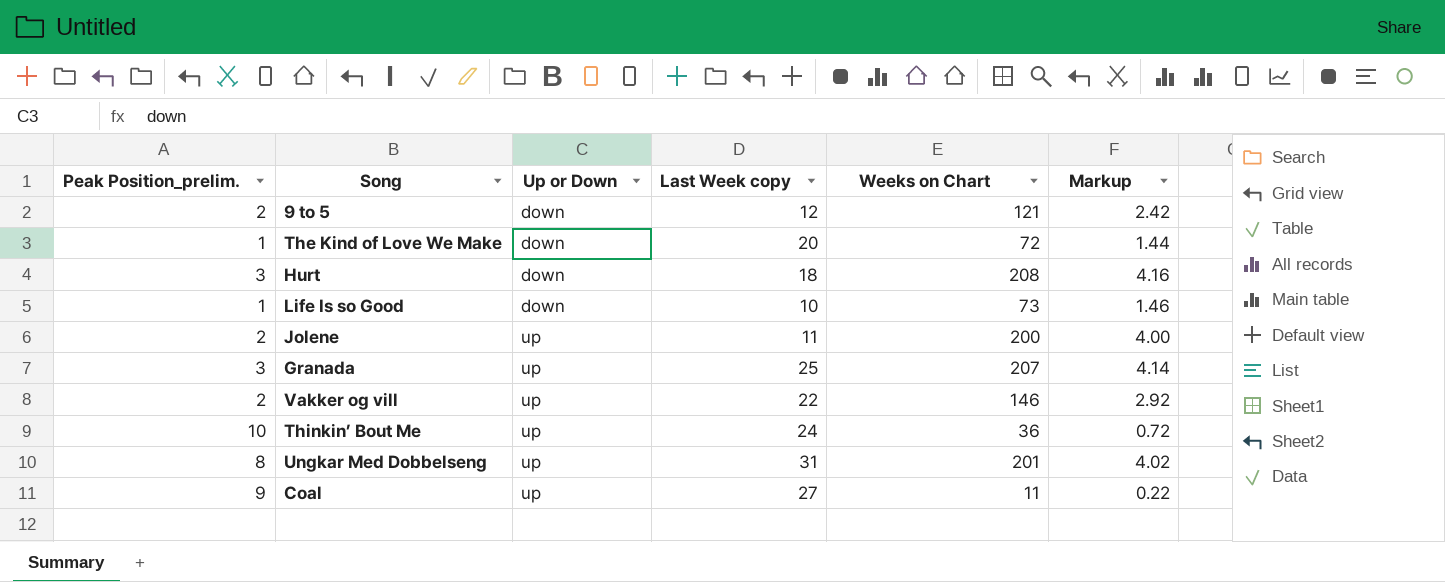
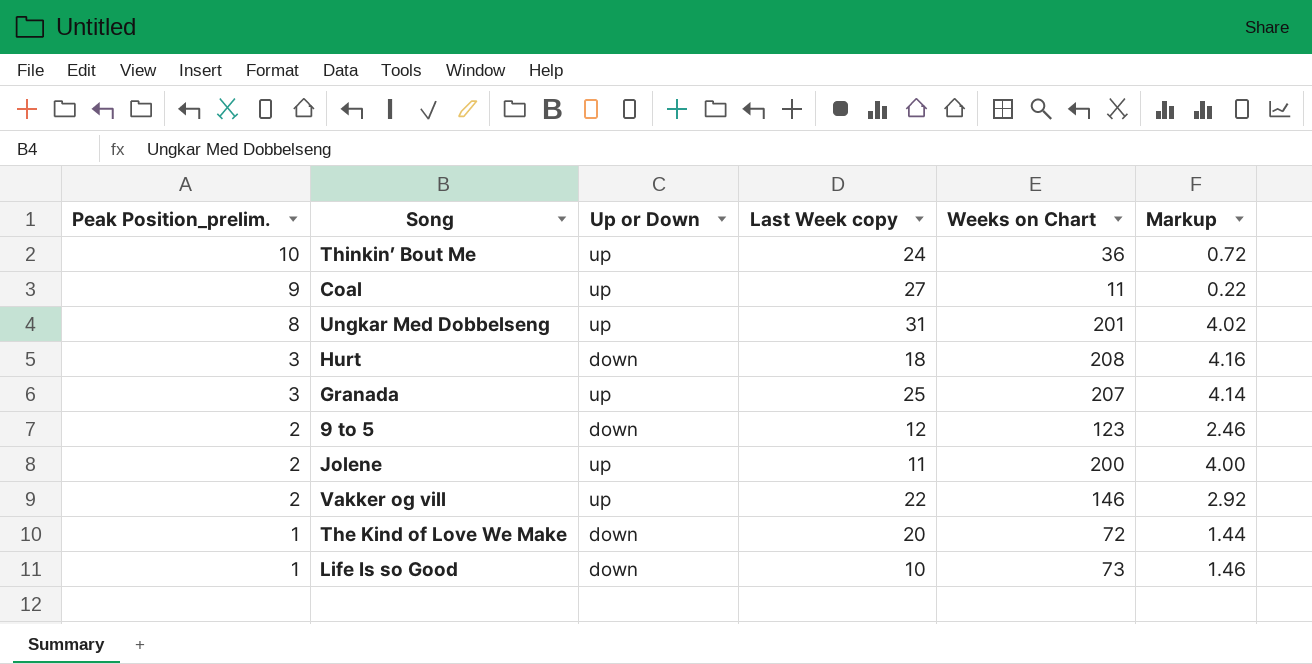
row order: Up or Down ascending -> Peak Position_prelim. descending
9 to 5 | Weeks on Chart: 121 -> 123
9 to 5 | Markup: 2.42 -> 2.46

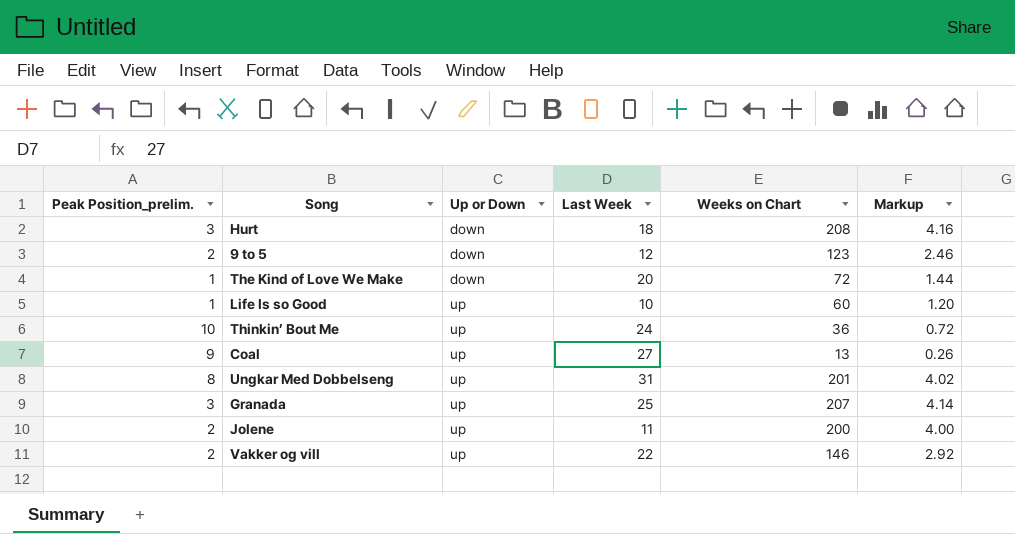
row order: Peak Position_prelim. descending -> Up or Down ascending
column name: Last Week copy -> Last Week
Life Is so Good | Up or Down: down -> up
Life Is so Good | Weeks on Chart: 73 -> 60
Life Is so Good | Markup: 1.46 -> 1.20
Coal | Weeks on Chart: 11 -> 13
Coal | Markup: 0.22 -> 0.26

